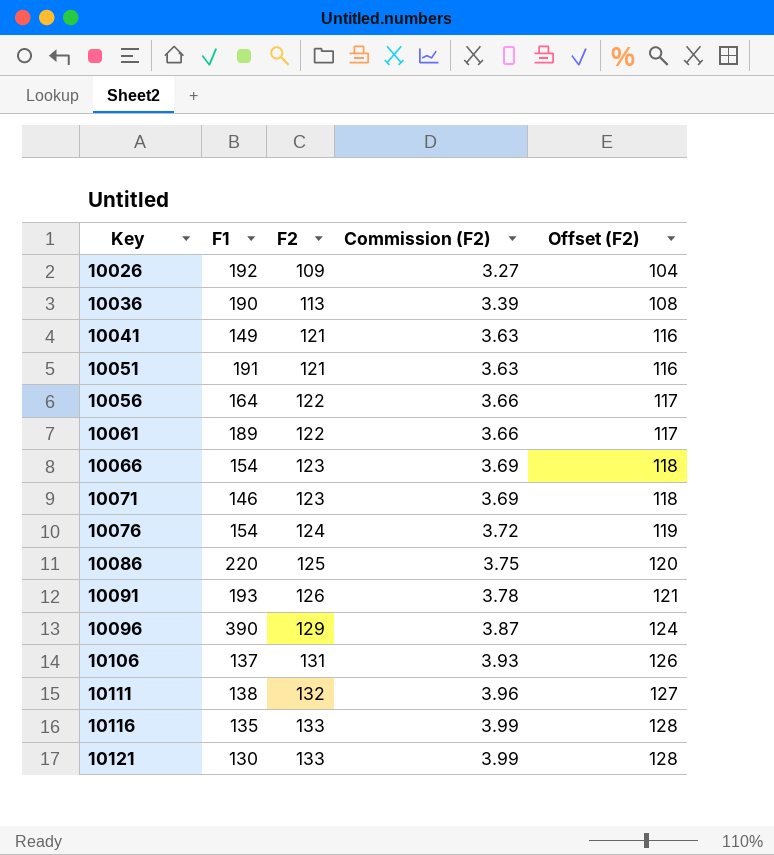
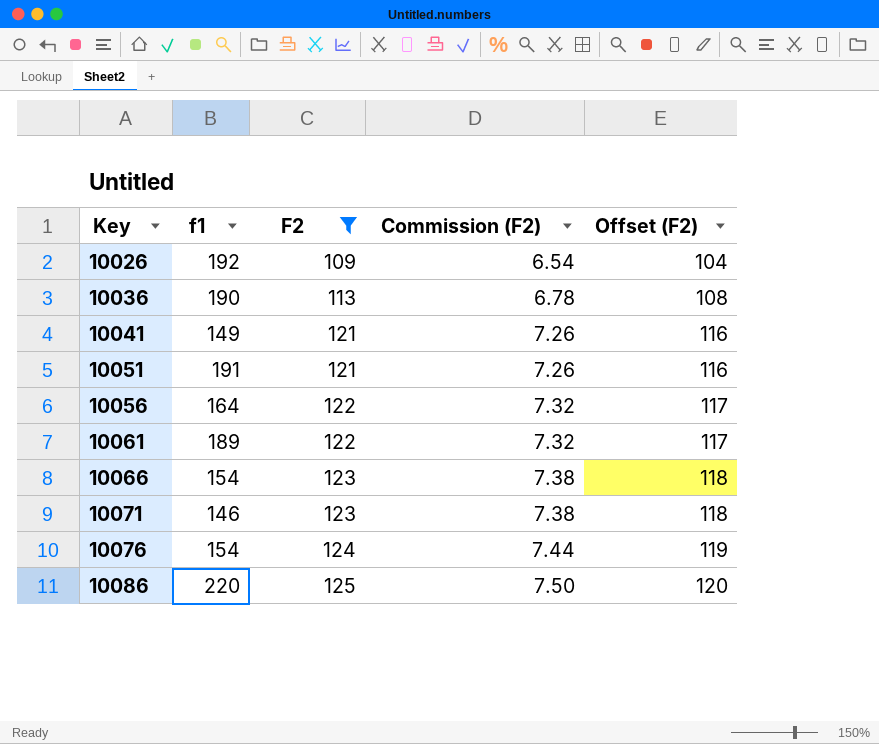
filter: none -> F2 <= 125
column name: F1 -> f1
column Commission (F2) | formula: [F2] * 0.03 -> [F2] * 0.06

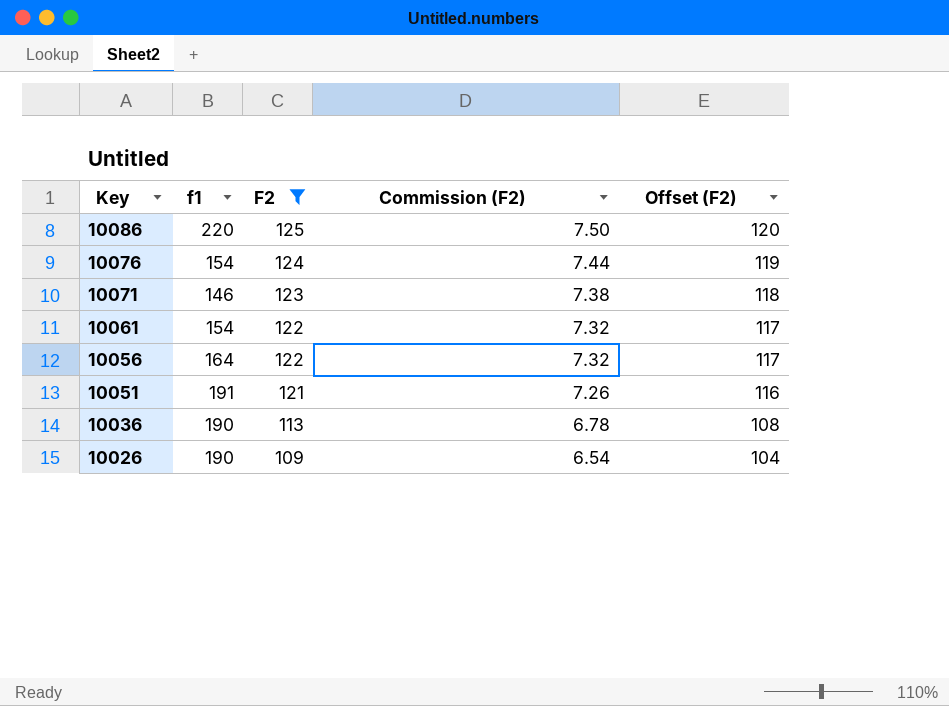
row order: Key ascending -> Key descending
row 10041: 149 | 121 | 7.26 | 116 -> none
row 10066: 154 | 123 | 7.38 | 118 -> none
10061 | f1: 189 -> 154
10026 | f1: 192 -> 190

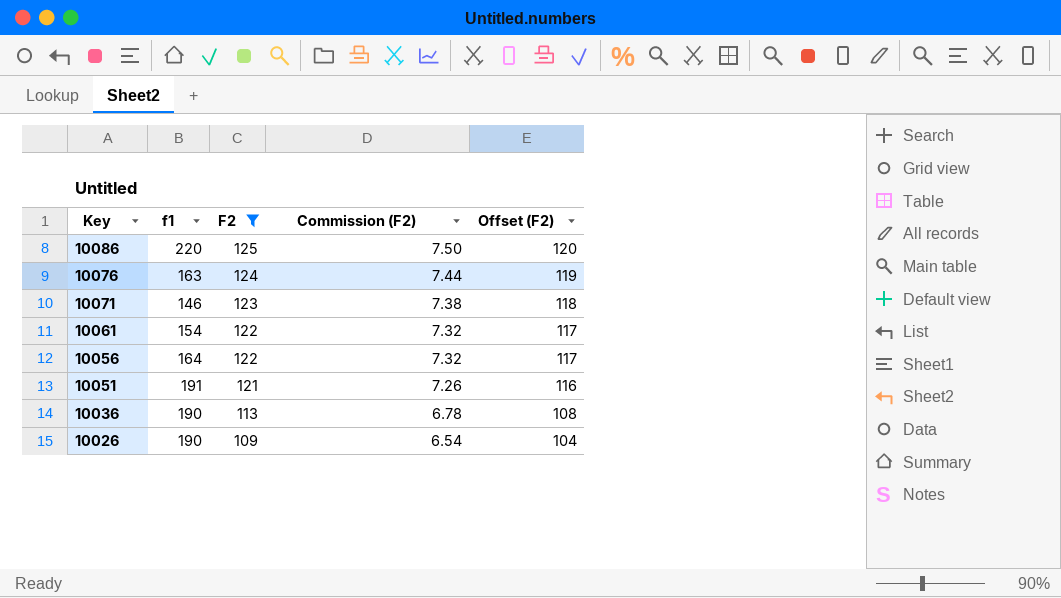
10076 | f1: 154 -> 163

